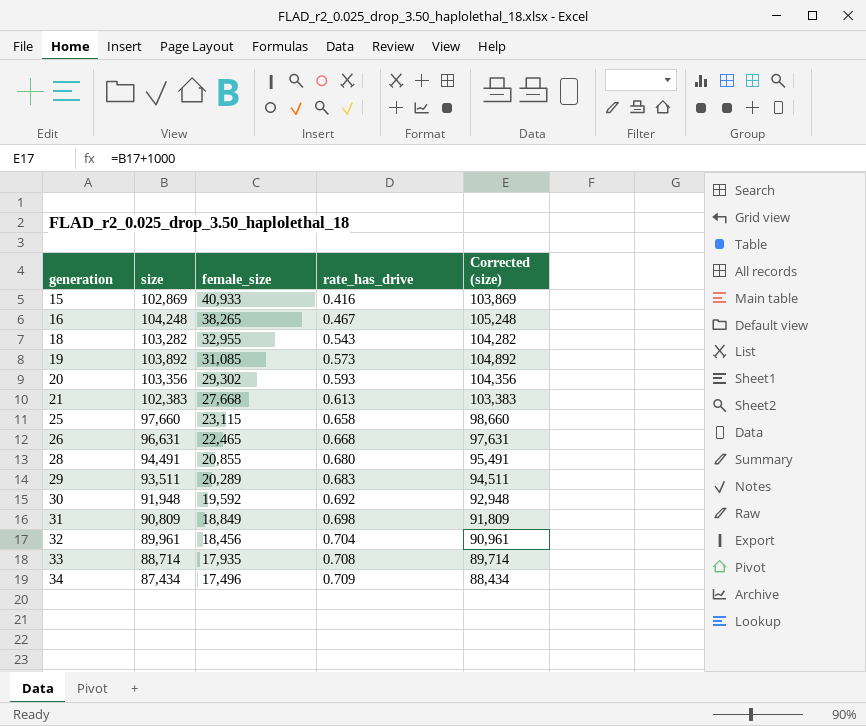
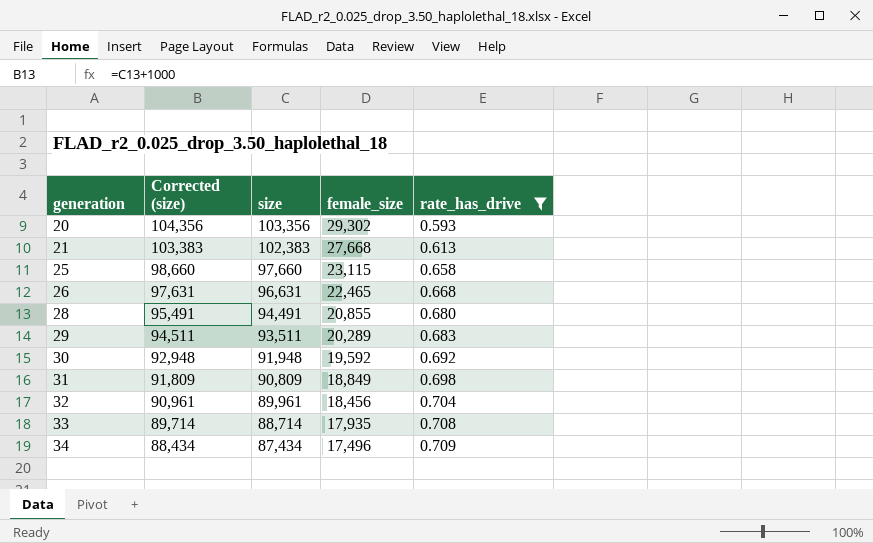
filter: none -> rate_has_drive >= 0.593
column Corrected (size) | position: 5 -> 2

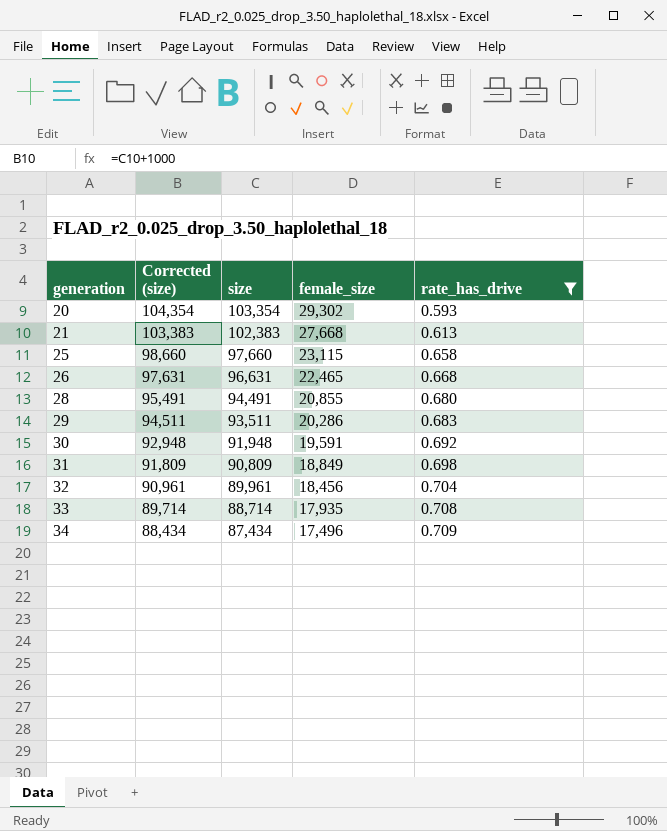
20 | Corrected (size): 104,356 -> 104,354
20 | size: 103,356 -> 103,354
29 | female_size: 20,289 -> 20,286
30 | female_size: 19,592 -> 19,591

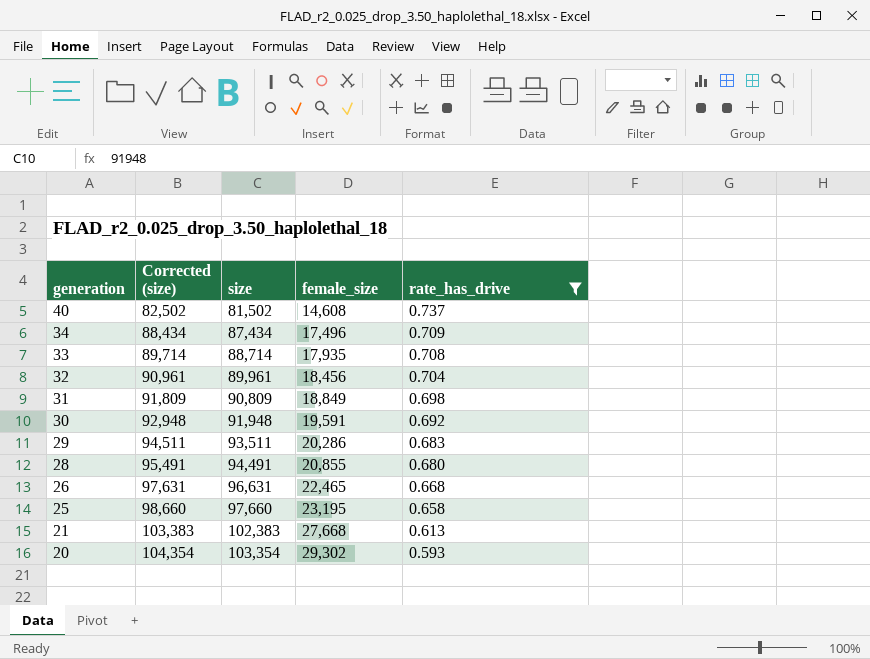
row order: generation ascending -> generation descending
row 40: none -> 82,502 | 81,502 | 14,608 | 0.737
25 | female_size: 23,115 -> 23,195

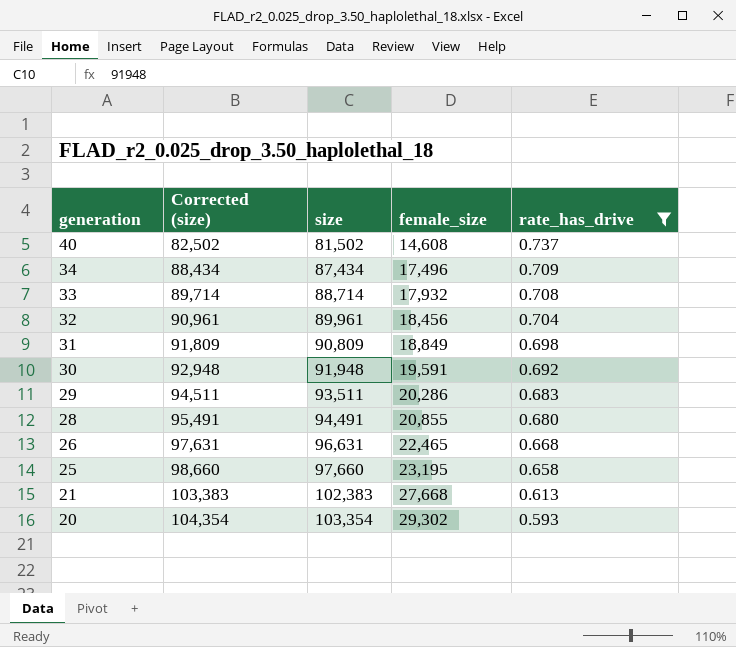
33 | female_size: 17,935 -> 17,932

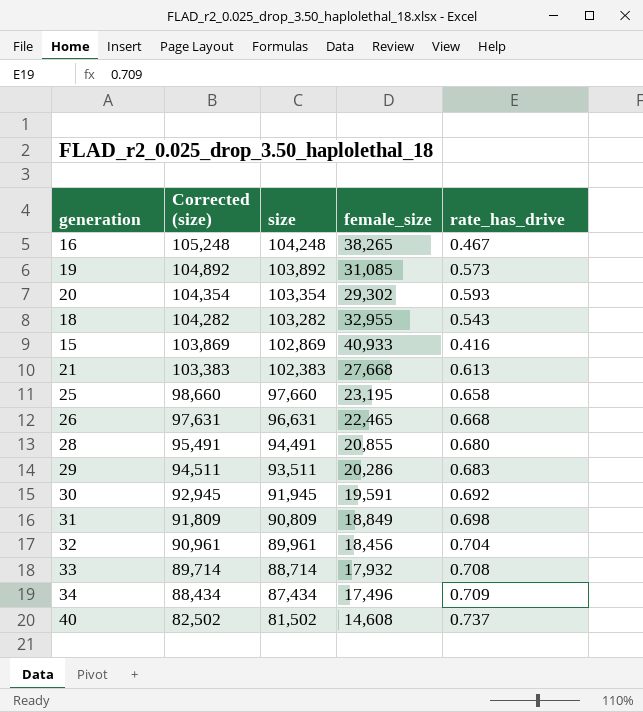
filter: rate_has_drive >= 0.593 -> none
row order: generation descending -> Corrected (size) descending
30 | Corrected (size): 92,948 -> 92,945
30 | size: 91,948 -> 91,945

